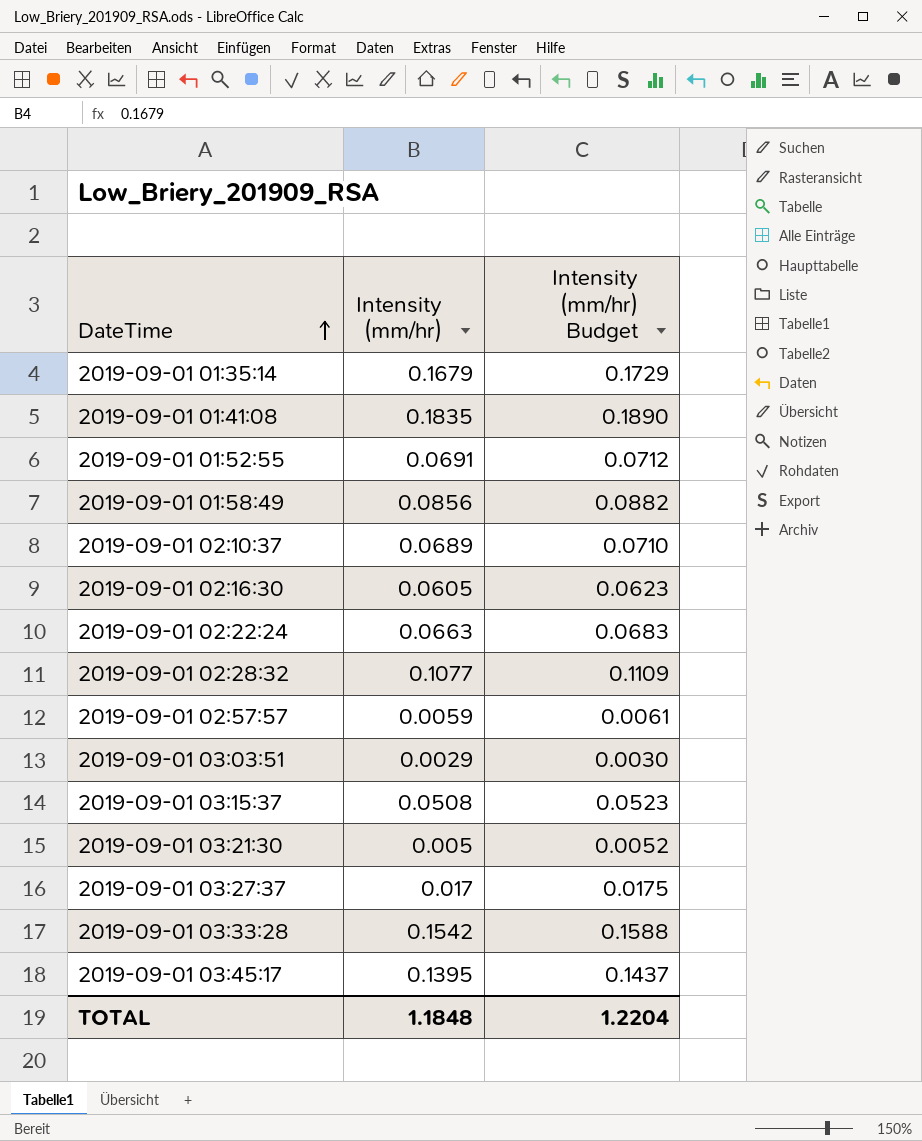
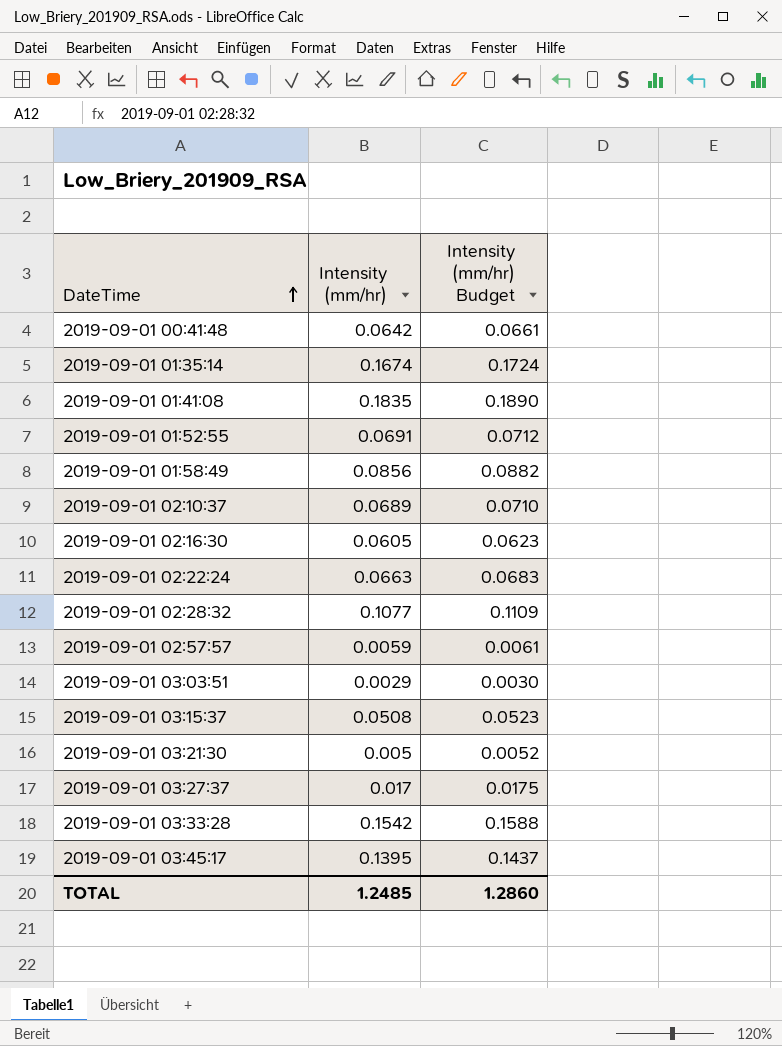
row 2019-09-01 00:41:48: none -> 0.0642 | 0.0661
2019-09-01 01:35:14 | Intensity (mm/hr): 0.1679 -> 0.1674
2019-09-01 01:35:14 | Intensity (mm/hr) Budget: 0.1729 -> 0.1724
TOTAL | Intensity (mm/hr): 1.1848 -> 1.2485
TOTAL | Intensity (mm/hr) Budget: 1.2204 -> 1.2860

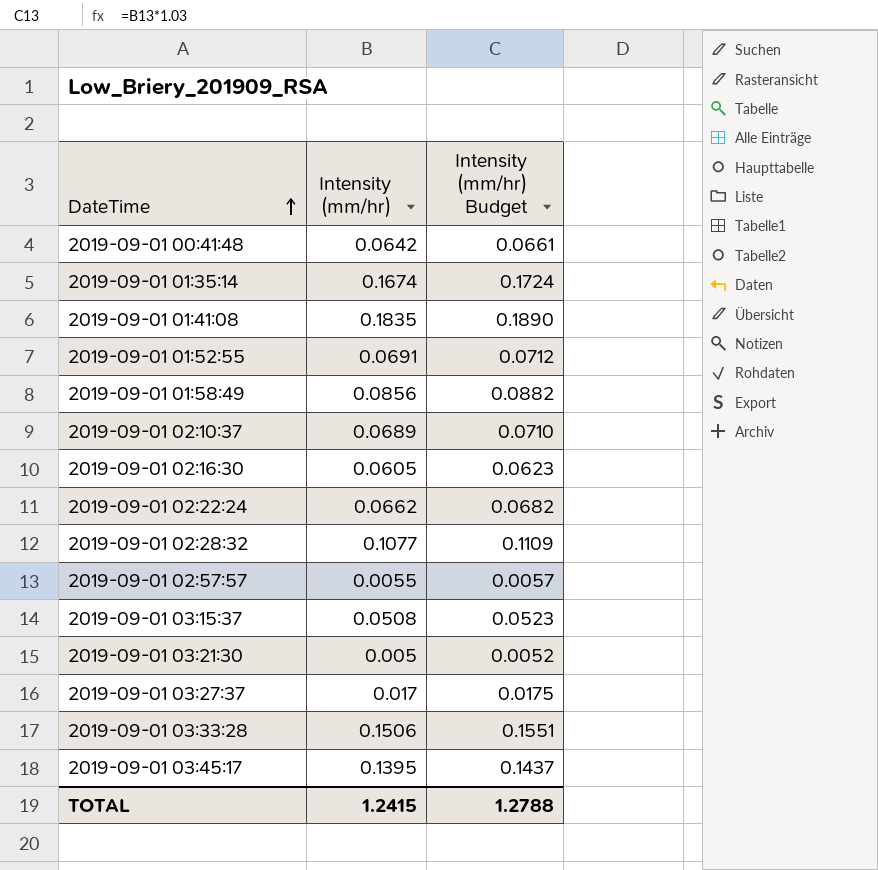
row 2019-09-01 03:03:51: 0.0029 | 0.0030 -> none
2019-09-01 02:22:24 | Intensity (mm/hr): 0.0663 -> 0.0662
2019-09-01 02:22:24 | Intensity (mm/hr) Budget: 0.0683 -> 0.0682
2019-09-01 02:57:57 | Intensity (mm/hr): 0.0059 -> 0.0055
2019-09-01 02:57:57 | Intensity (mm/hr) Budget: 0.0061 -> 0.0057
2019-09-01 03:33:28 | Intensity (mm/hr): 0.1542 -> 0.1506
2019-09-01 03:33:28 | Intensity (mm/hr) Budget: 0.1588 -> 0.1551
TOTAL | Intensity (mm/hr): 1.2485 -> 1.2415
TOTAL | Intensity (mm/hr) Budget: 1.2860 -> 1.2788

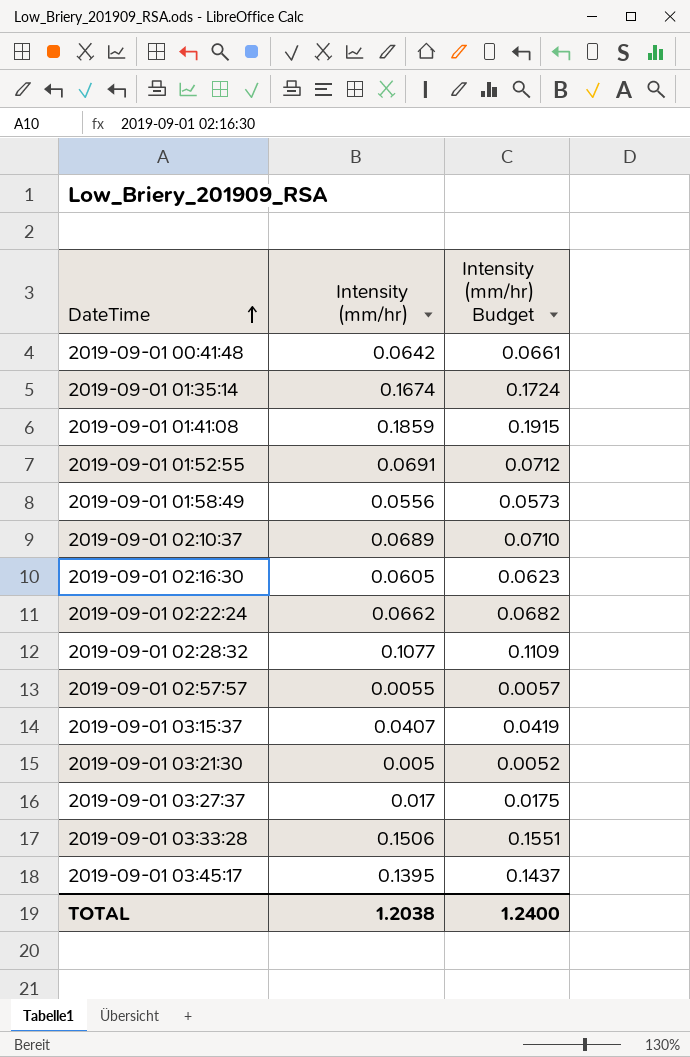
2019-09-01 01:41:08 | Intensity (mm/hr): 0.1835 -> 0.1859
2019-09-01 01:41:08 | Intensity (mm/hr) Budget: 0.1890 -> 0.1915
2019-09-01 01:58:49 | Intensity (mm/hr): 0.0856 -> 0.0556
2019-09-01 01:58:49 | Intensity (mm/hr) Budget: 0.0882 -> 0.0573
2019-09-01 03:15:37 | Intensity (mm/hr): 0.0508 -> 0.0407
2019-09-01 03:15:37 | Intensity (mm/hr) Budget: 0.0523 -> 0.0419
TOTAL | Intensity (mm/hr): 1.2415 -> 1.2038
TOTAL | Intensity (mm/hr) Budget: 1.2788 -> 1.2400

